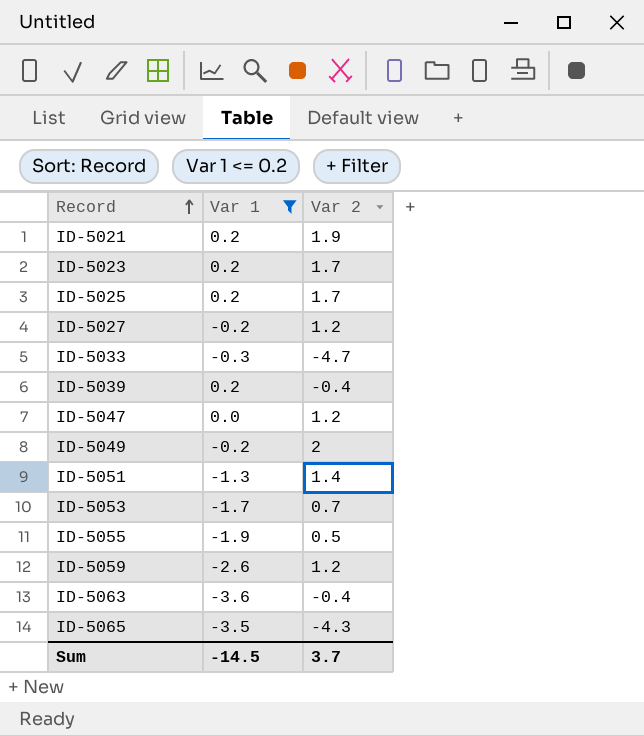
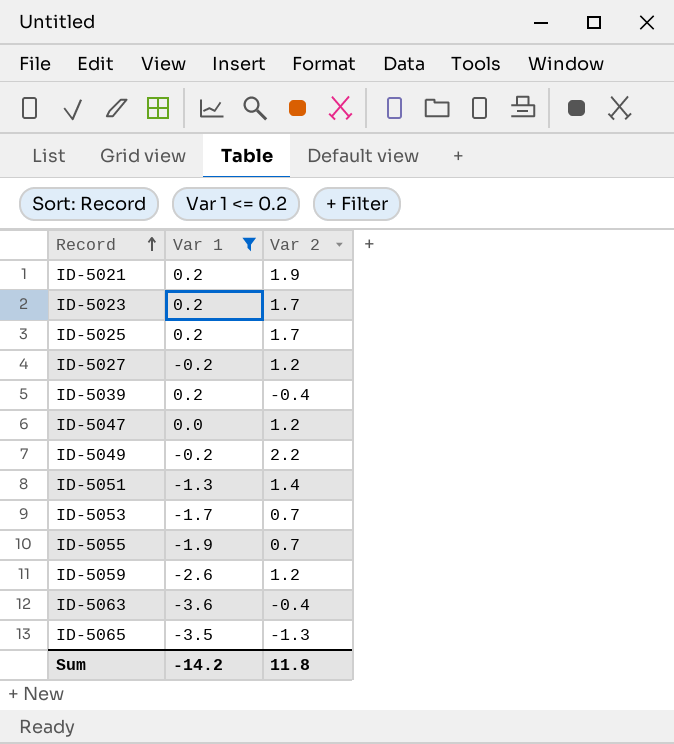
row ID-5033: -0.3 | -4.7 -> none
ID-5049 | Var 2: 2 -> 2.2
ID-5055 | Var 2: 0.5 -> 0.7
ID-5065 | Var 2: -4.3 -> -1.3
Sum | Var 1: -14.5 -> -14.2
Sum | Var 2: 3.7 -> 11.8

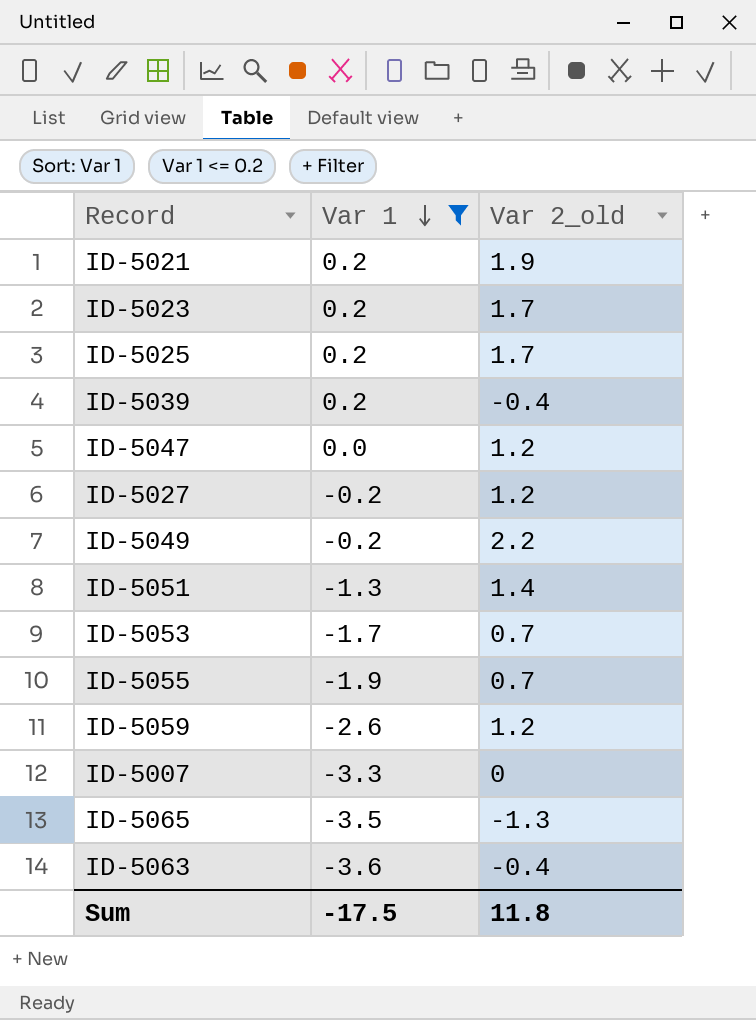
row order: Record ascending -> Var 1 descending
column name: Var 2 -> Var 2_old
row ID-5007: none -> -3.3 | 0
Sum | Var 1: -14.2 -> -17.5

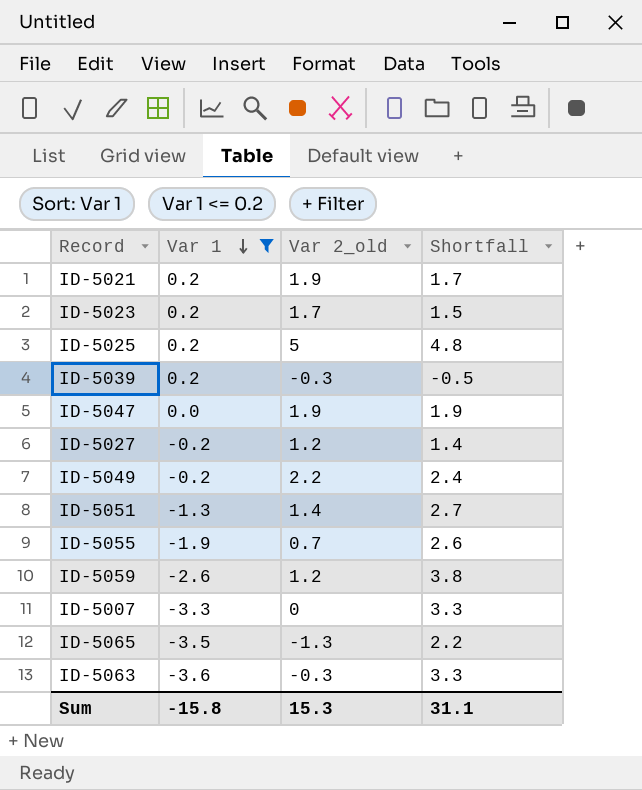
column Shortfall | formula: none -> [Var 2_old] - [Var 1]
row ID-5053: -1.7 | 0.7 -> none
ID-5025 | Var 2_old: 1.7 -> 5
ID-5039 | Var 2_old: -0.4 -> -0.3
ID-5047 | Var 2_old: 1.2 -> 1.9
ID-5063 | Var 2_old: -0.4 -> -0.3
Sum | Var 1: -17.5 -> -15.8
Sum | Var 2_old: 11.8 -> 15.3

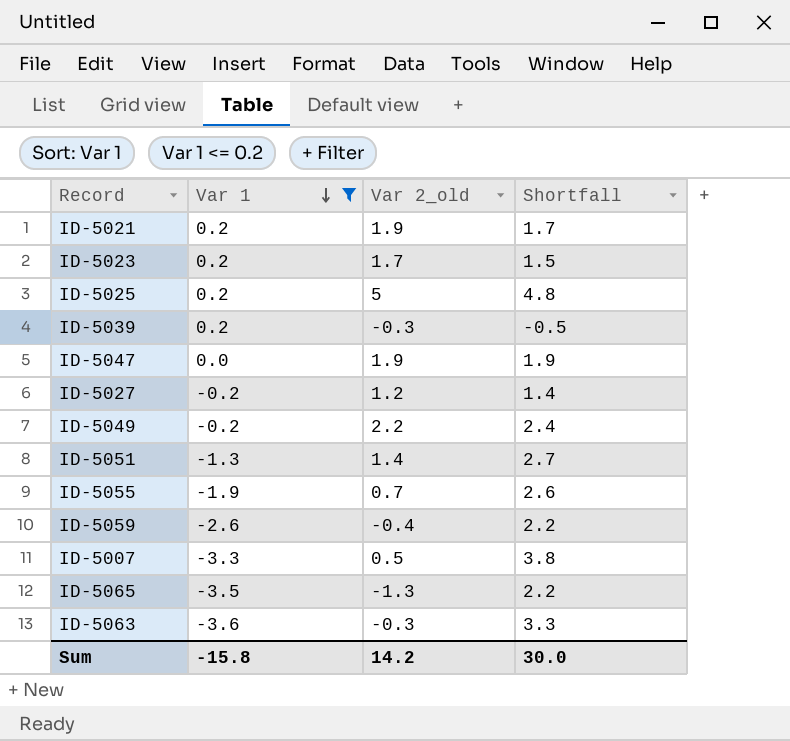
ID-5059 | Var 2_old: 1.2 -> -0.4
ID-5059 | Shortfall: 3.8 -> 2.2
ID-5007 | Var 2_old: 0 -> 0.5
ID-5007 | Shortfall: 3.3 -> 3.8
Sum | Var 2_old: 15.3 -> 14.2
Sum | Shortfall: 31.1 -> 30.0

